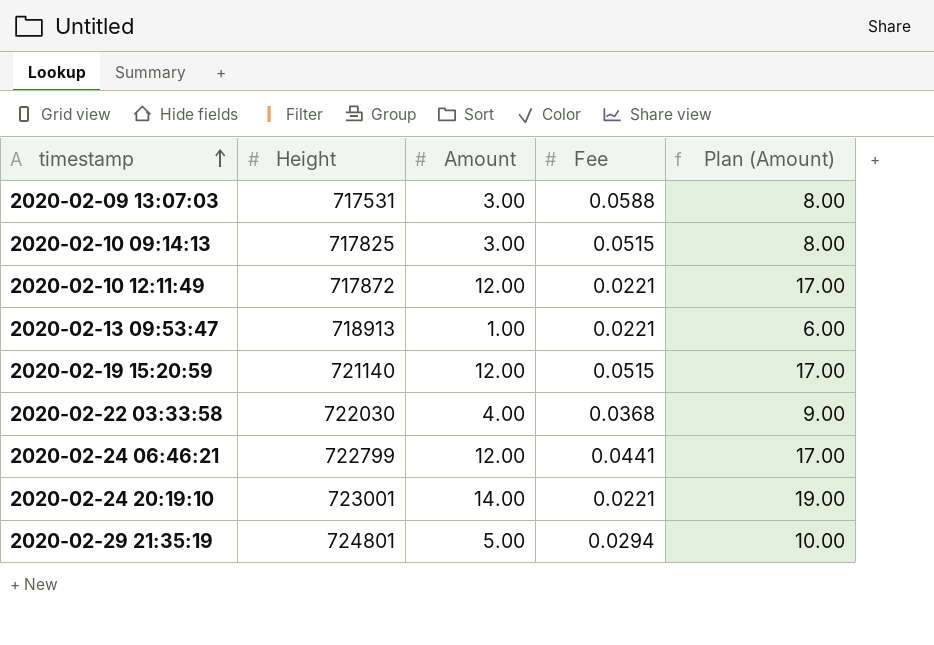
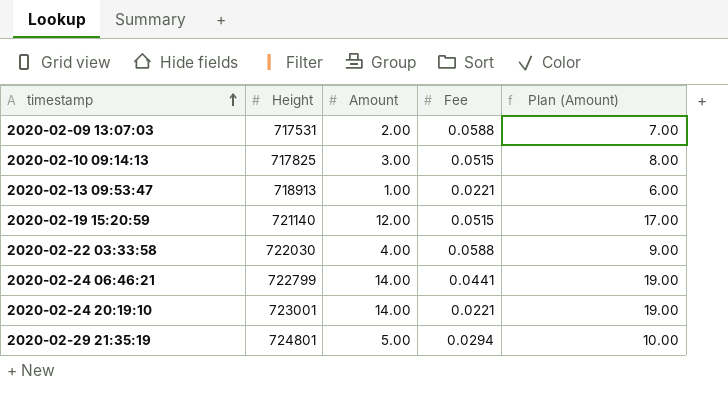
row 2020-02-10 12:11:49: 717872 | 12.00 | 0.0221 | 17.00 -> none
2020-02-09 13:07:03 | Amount: 3.00 -> 2.00
2020-02-09 13:07:03 | Plan (Amount): 8.00 -> 7.00
2020-02-22 03:33:58 | Fee: 0.0368 -> 0.0588
2020-02-24 06:46:21 | Amount: 12.00 -> 14.00
2020-02-24 06:46:21 | Plan (Amount): 17.00 -> 19.00

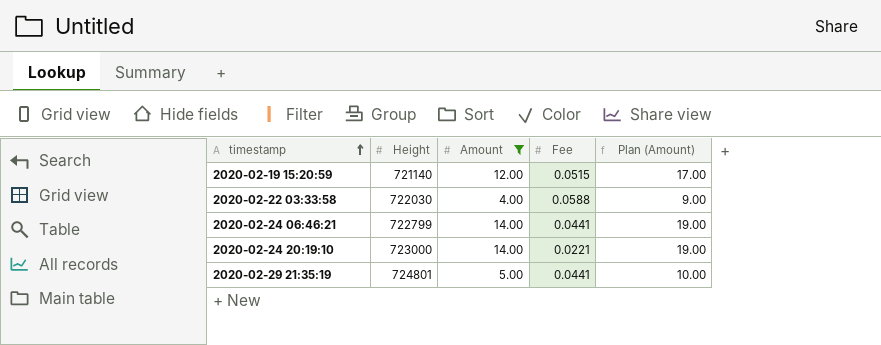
filter: none -> Amount >= 4.00
2020-02-24 20:19:10 | Height: 723001 -> 723000
2020-02-29 21:35:19 | Fee: 0.0294 -> 0.0441

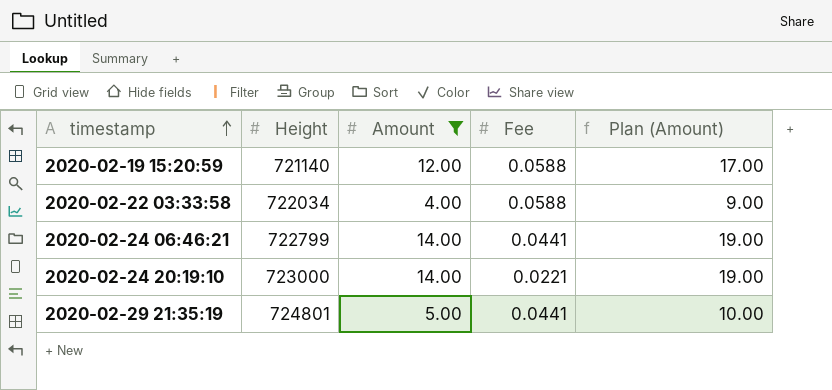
2020-02-19 15:20:59 | Fee: 0.0515 -> 0.0588
2020-02-22 03:33:58 | Height: 722030 -> 722034

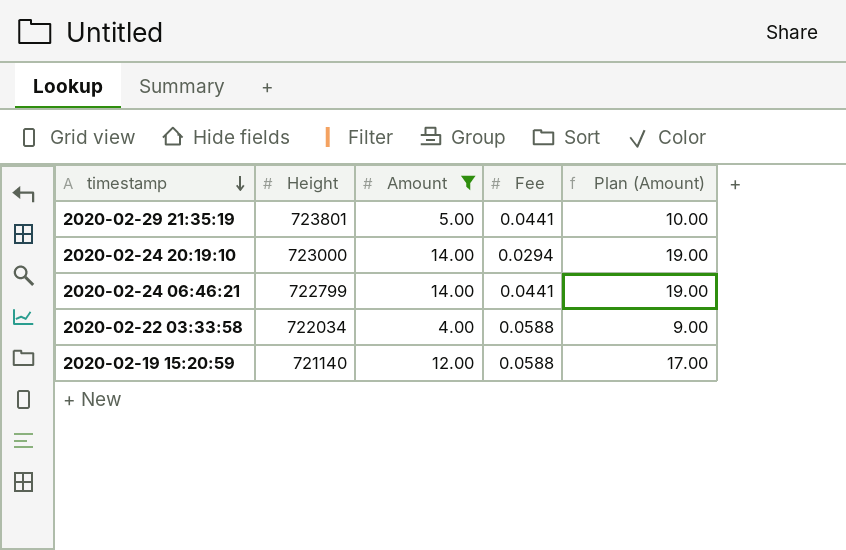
row order: timestamp ascending -> timestamp descending
2020-02-29 21:35:19 | Height: 724801 -> 723801
2020-02-24 20:19:10 | Fee: 0.0221 -> 0.0294

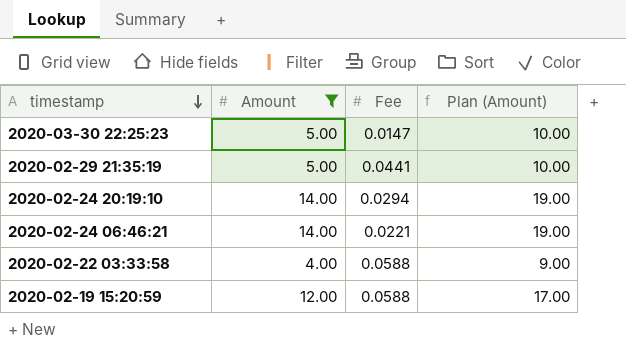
column Height | position: 2 -> none
row 2020-03-30 22:25:23: none -> 5.00 | 0.0147 | 10.00
2020-02-24 06:46:21 | Fee: 0.0441 -> 0.0221

